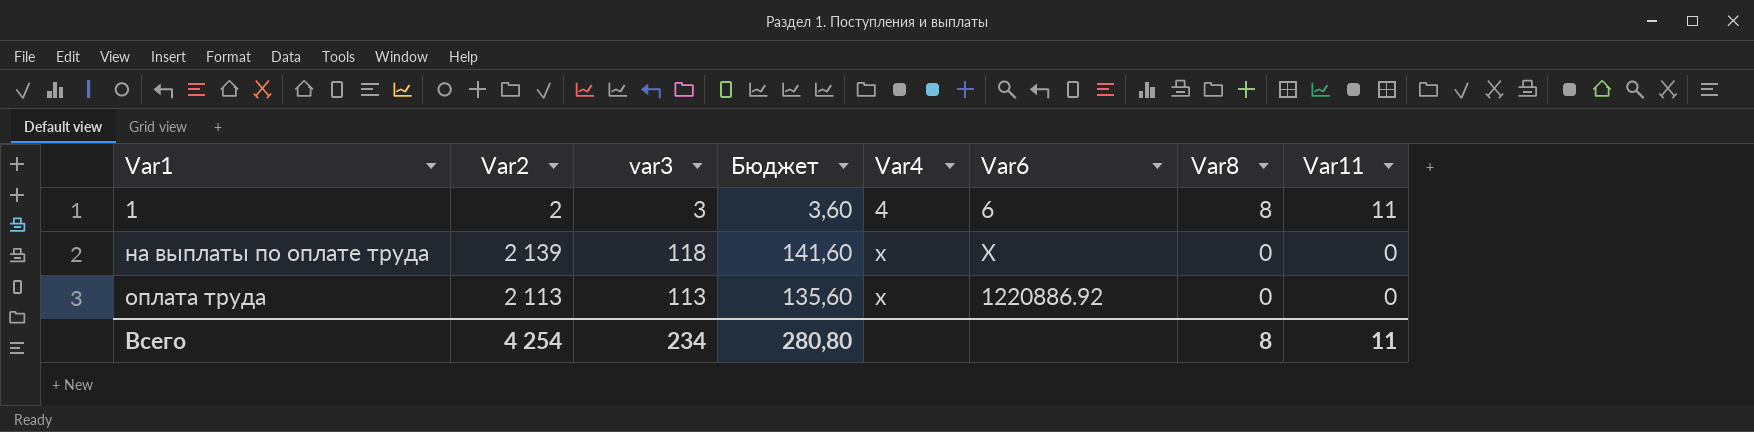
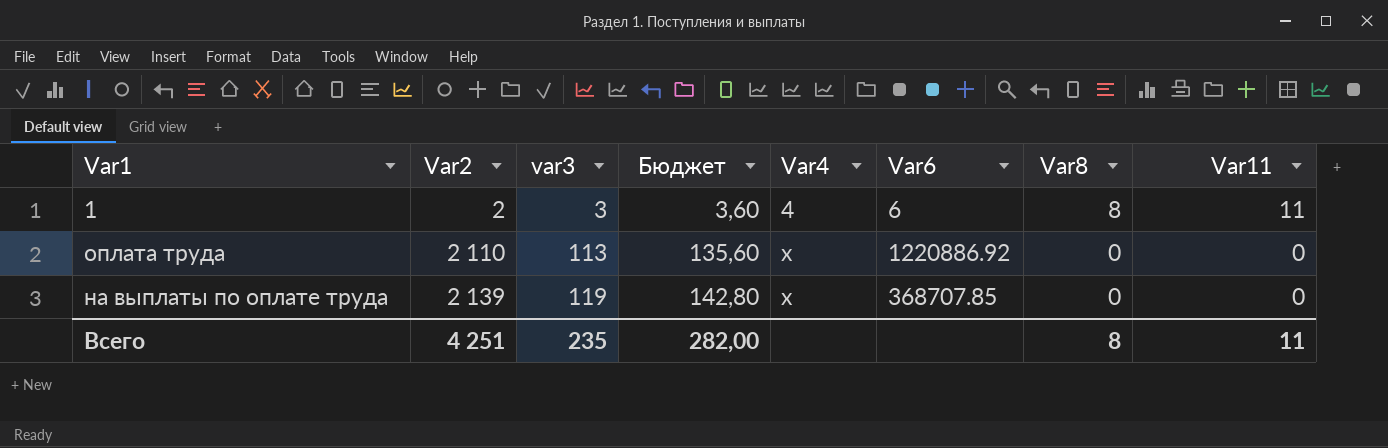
row order: Var1 ascending -> Var2 ascending
оплата труда | Var2: 2 113 -> 2 110
на выплаты по оплате труда | var3: 118 -> 119
на выплаты по оплате труда | Бюджет: 141,60 -> 142,80
на выплаты по оплате труда | Var6: X -> 368707.85
Всего | Var2: 4 254 -> 4 251
Всего | var3: 234 -> 235
Всего | Бюджет: 280,80 -> 282,00

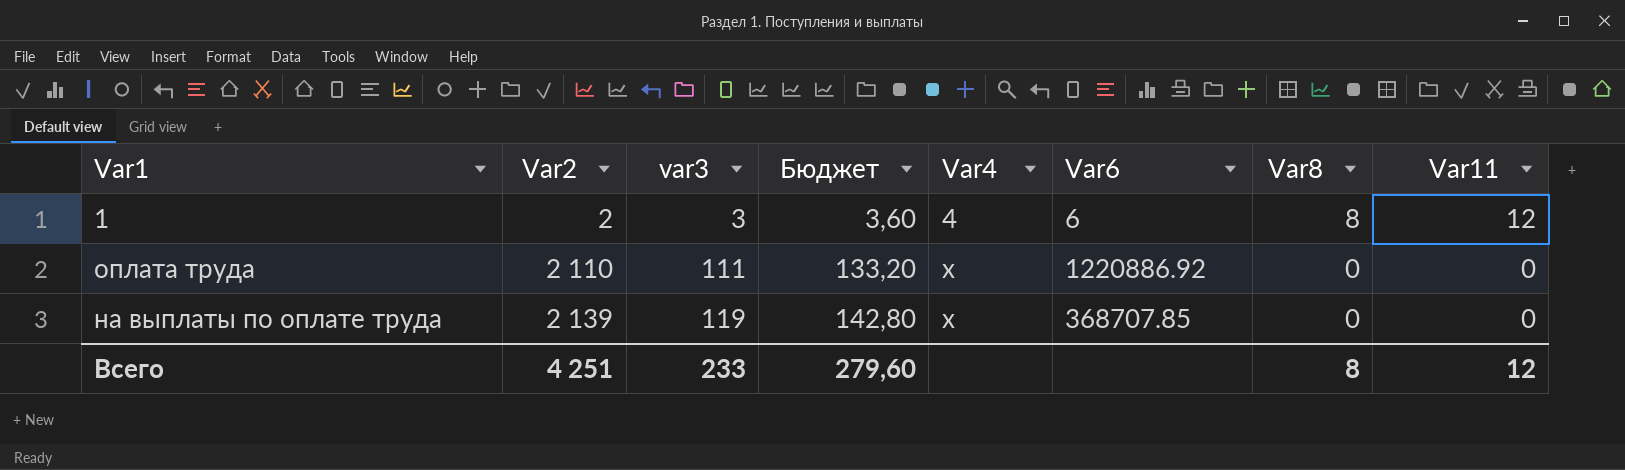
1 | Var11: 11 -> 12
оплата труда | var3: 113 -> 111
оплата труда | Бюджет: 135,60 -> 133,20
Всего | var3: 235 -> 233
Всего | Бюджет: 282,00 -> 279,60
Всего | Var11: 11 -> 12

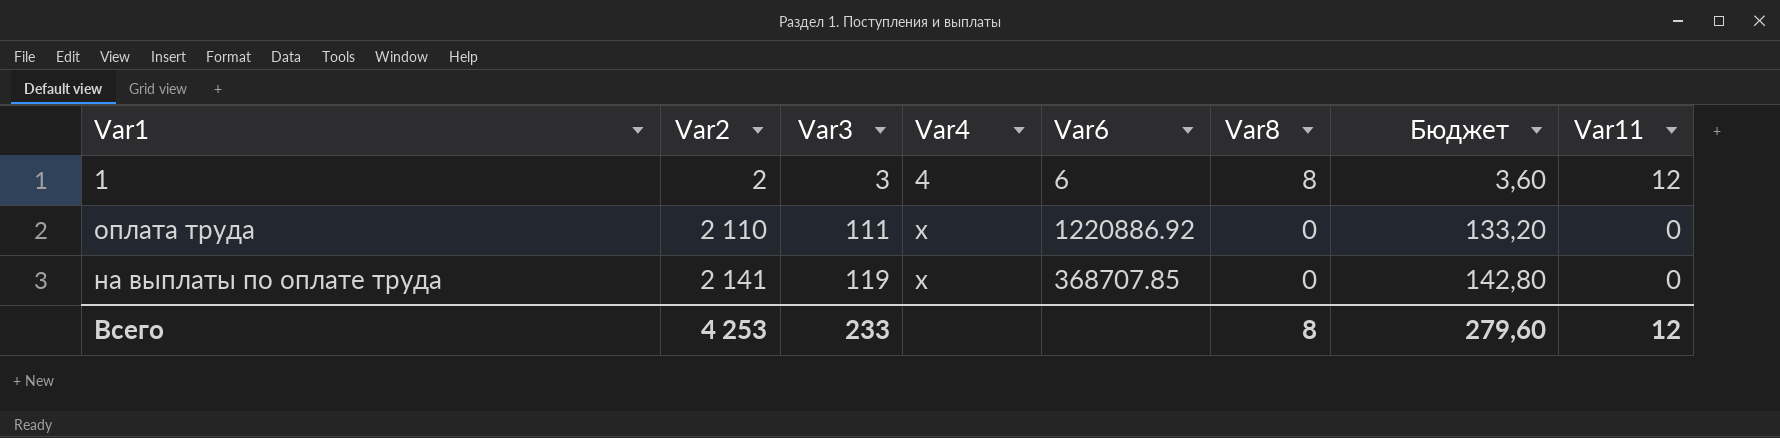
column name: var3 -> Var3
column Бюджет | position: 4 -> 7
на выплаты по оплате труда | Var2: 2 139 -> 2 141
Всего | Var2: 4 251 -> 4 253

